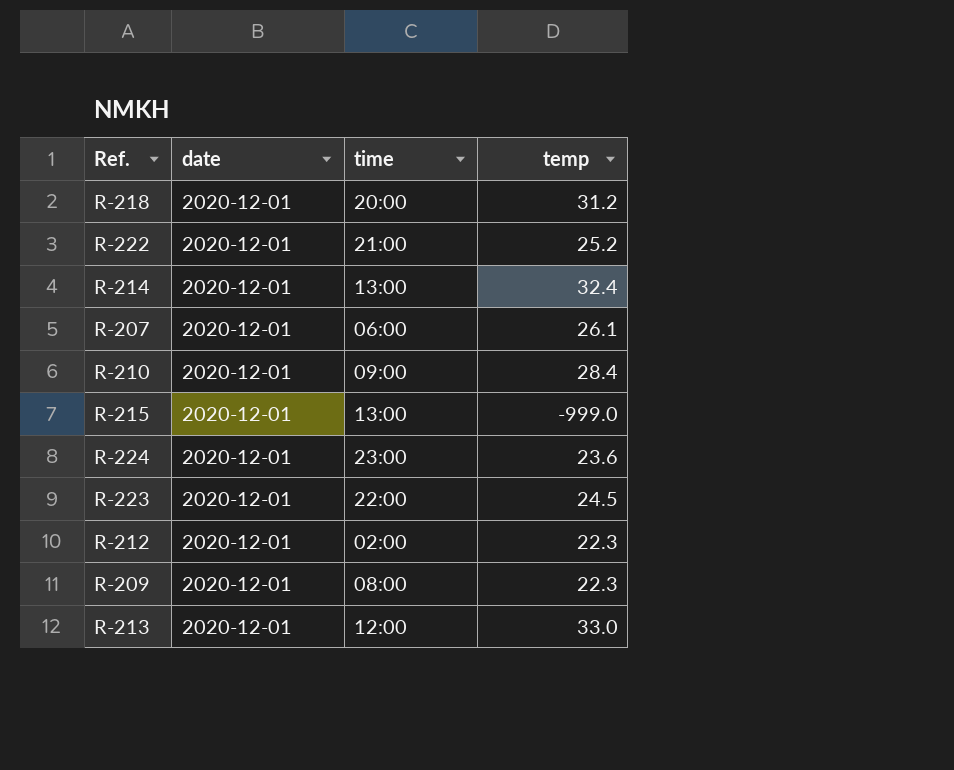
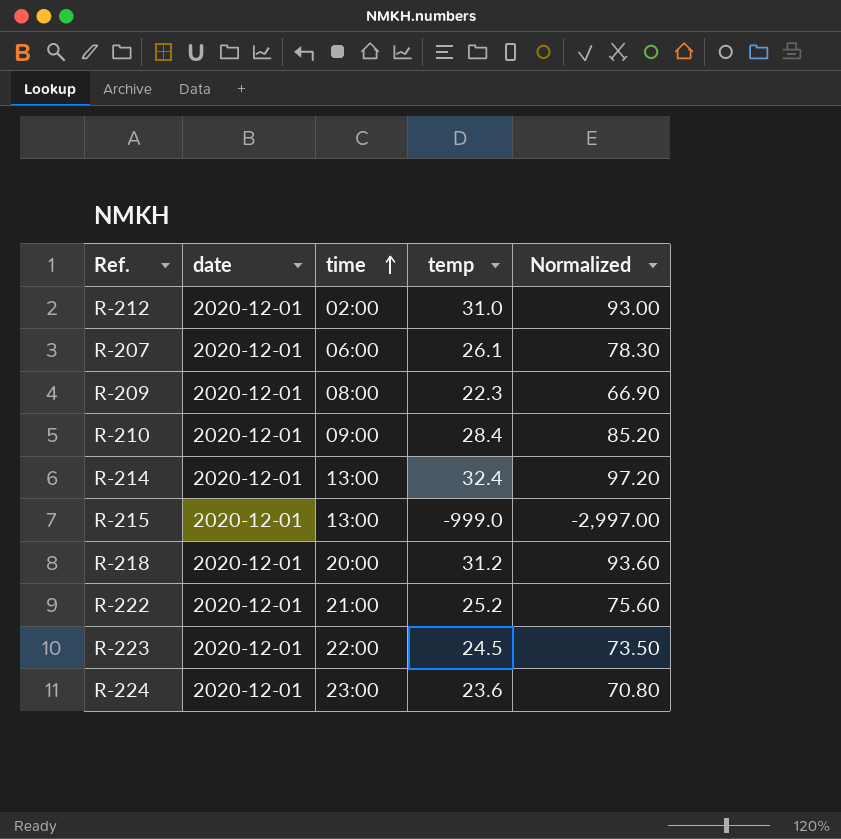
row order: none -> time ascending
column Normalized | formula: none -> [temp] * 3
row R-213: 2020-12-01 | 12:00 | 33.0 -> none
R-212 | temp: 22.3 -> 31.0

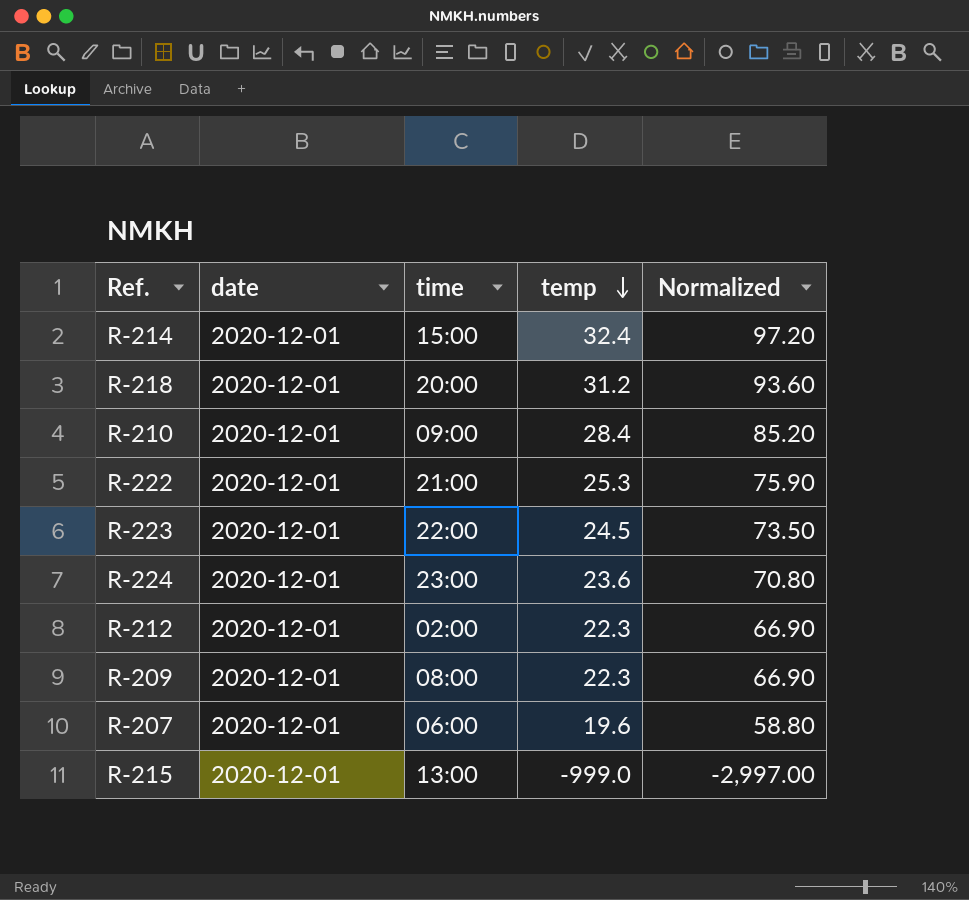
row order: time ascending -> temp descending
R-214 | time: 13:00 -> 15:00
R-222 | temp: 25.2 -> 25.3
R-222 | Normalized: 75.60 -> 75.90
R-212 | temp: 31.0 -> 22.3
R-212 | Normalized: 93.00 -> 66.90
R-207 | temp: 26.1 -> 19.6
R-207 | Normalized: 78.30 -> 58.80

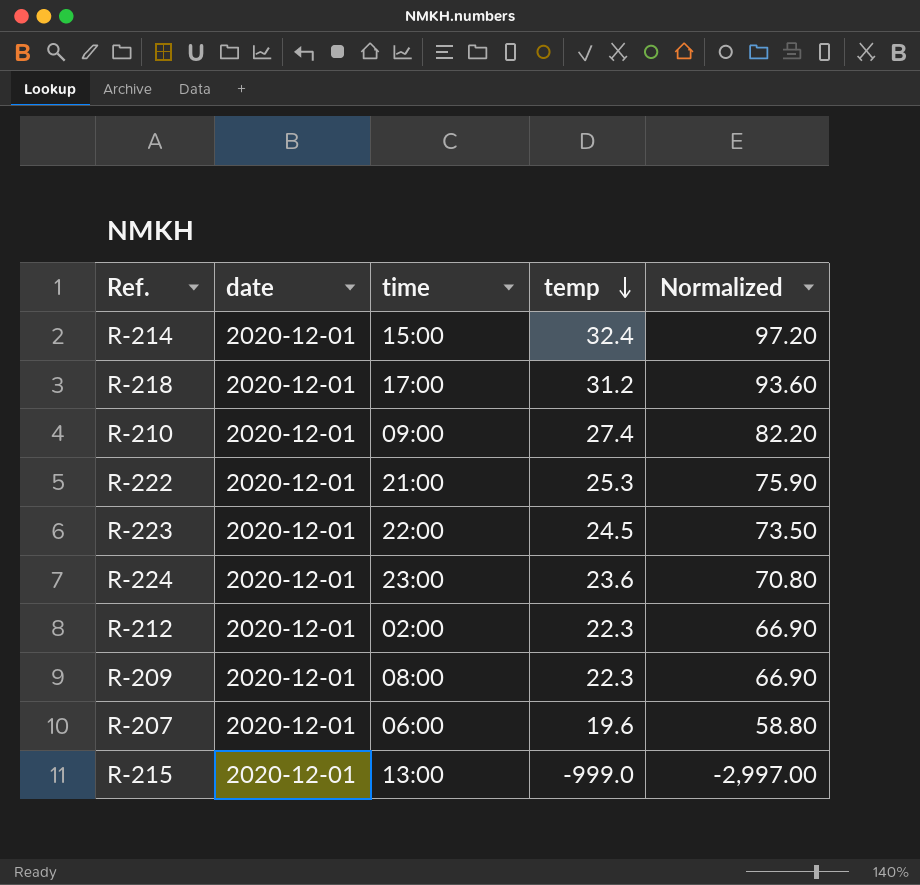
R-218 | time: 20:00 -> 17:00
R-210 | temp: 28.4 -> 27.4
R-210 | Normalized: 85.20 -> 82.20

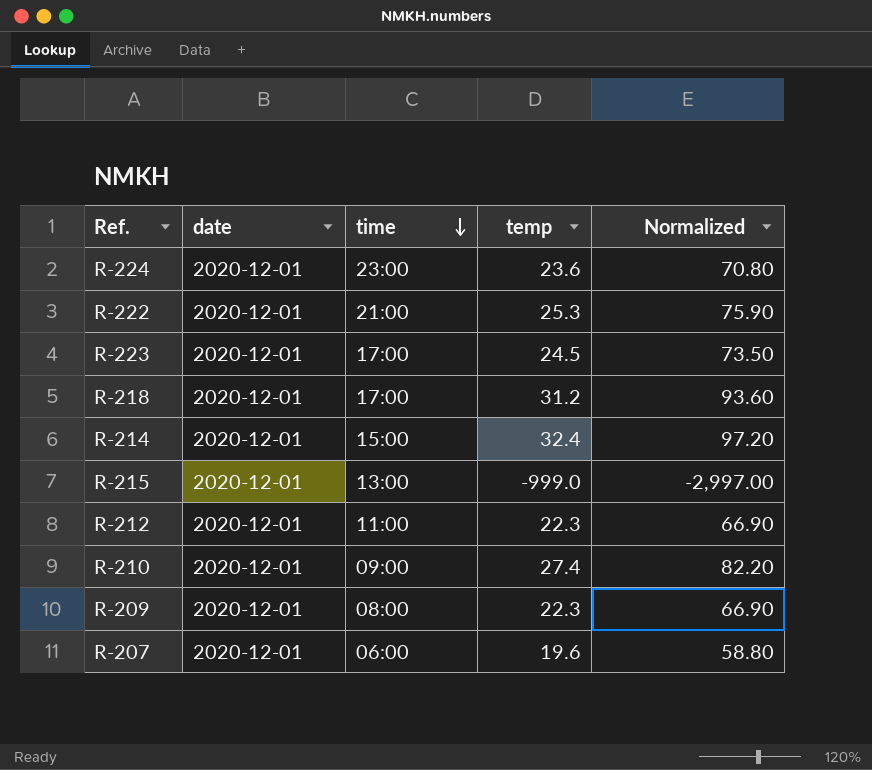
row order: temp descending -> time descending
R-223 | time: 22:00 -> 17:00
R-212 | time: 02:00 -> 11:00

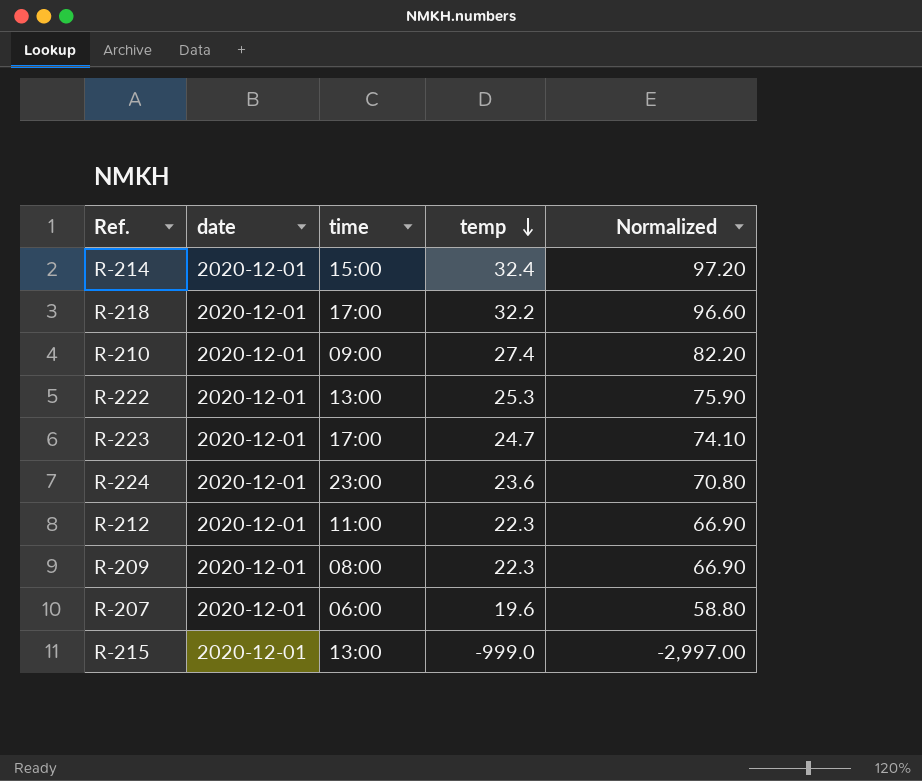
row order: time descending -> temp descending
R-218 | temp: 31.2 -> 32.2
R-218 | Normalized: 93.60 -> 96.60
R-222 | time: 21:00 -> 13:00
R-223 | temp: 24.5 -> 24.7
R-223 | Normalized: 73.50 -> 74.10

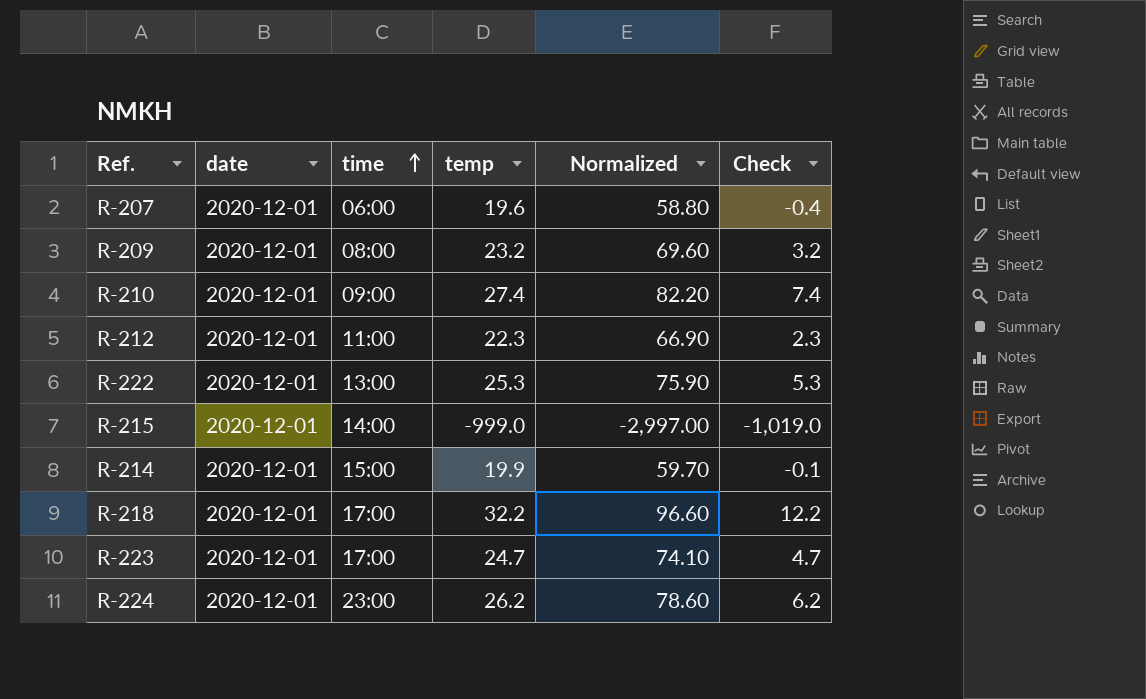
row order: temp descending -> time ascending
column Check | formula: none -> [temp] - 20
R-209 | temp: 22.3 -> 23.2
R-209 | Normalized: 66.90 -> 69.60
R-215 | time: 13:00 -> 14:00
R-214 | temp: 32.4 -> 19.9
R-214 | Normalized: 97.20 -> 59.70
R-224 | temp: 23.6 -> 26.2
R-224 | Normalized: 70.80 -> 78.60

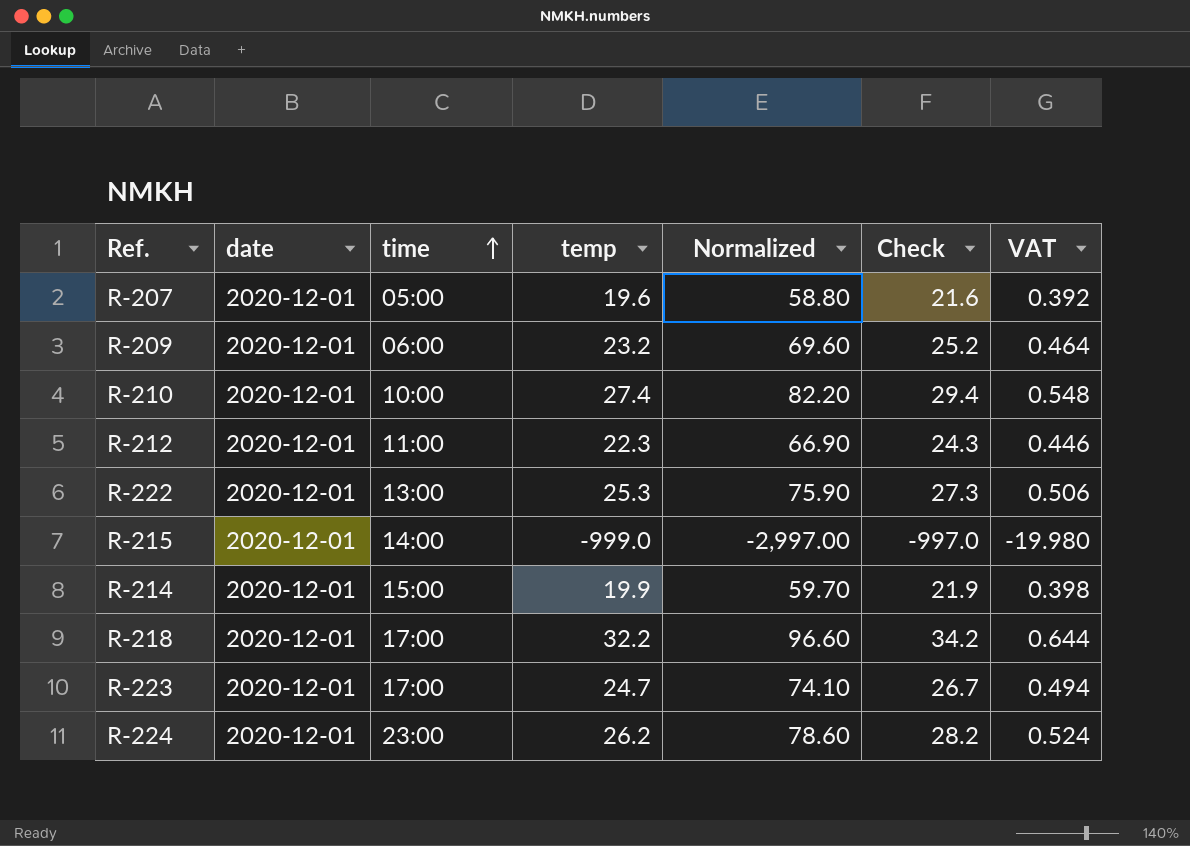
column Check | formula: [temp] - 20 -> [temp] + 2
column VAT | formula: none -> [temp] * 0.02
R-207 | time: 06:00 -> 05:00
R-209 | time: 08:00 -> 06:00
R-210 | time: 09:00 -> 10:00

